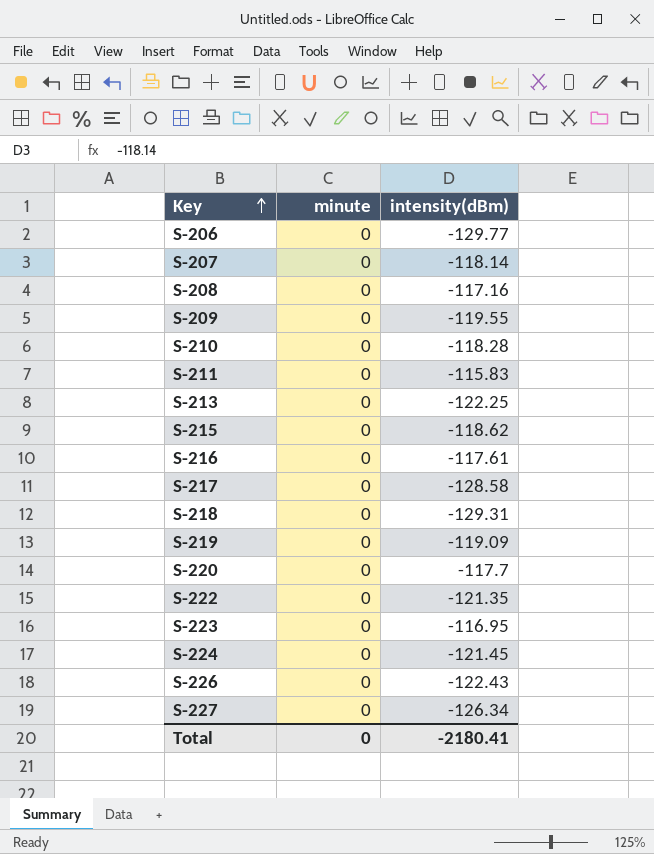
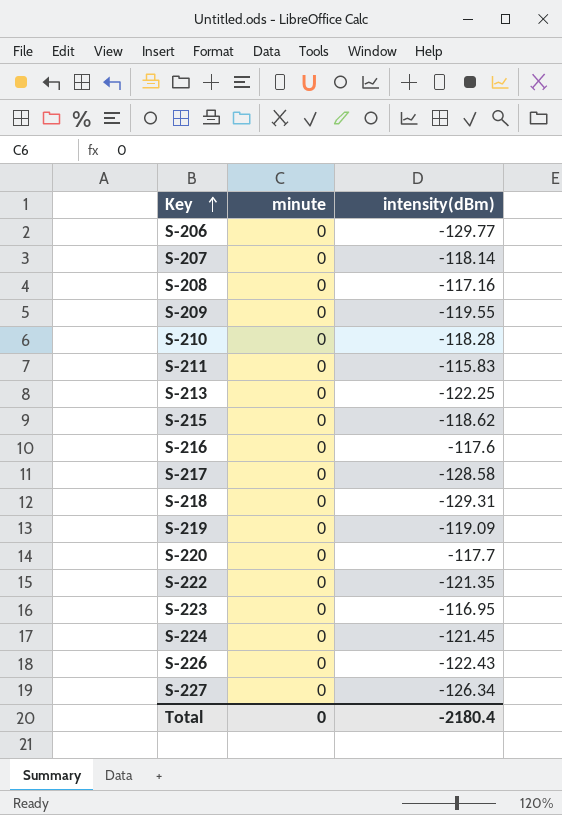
S-216 | intensity(dBm): -117.61 -> -117.6
Total | intensity(dBm): -2180.41 -> -2180.4

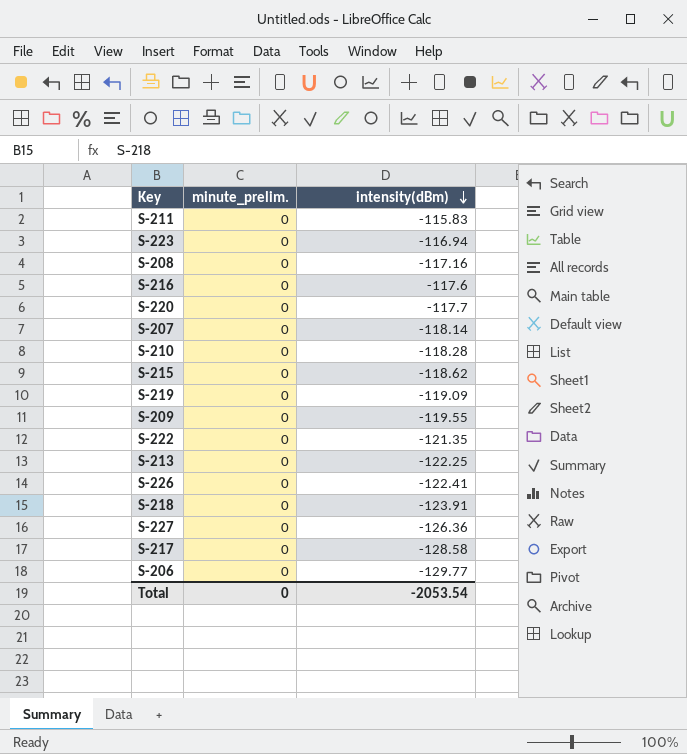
row order: Key ascending -> intensity(dBm) descending
column name: minute -> minute_prelim.
row S-224: 0 | -121.45 -> none
S-223 | intensity(dBm): -116.95 -> -116.94
S-226 | intensity(dBm): -122.43 -> -122.41
S-218 | intensity(dBm): -129.31 -> -123.91
S-227 | intensity(dBm): -126.34 -> -126.36
Total | intensity(dBm): -2180.4 -> -2053.54

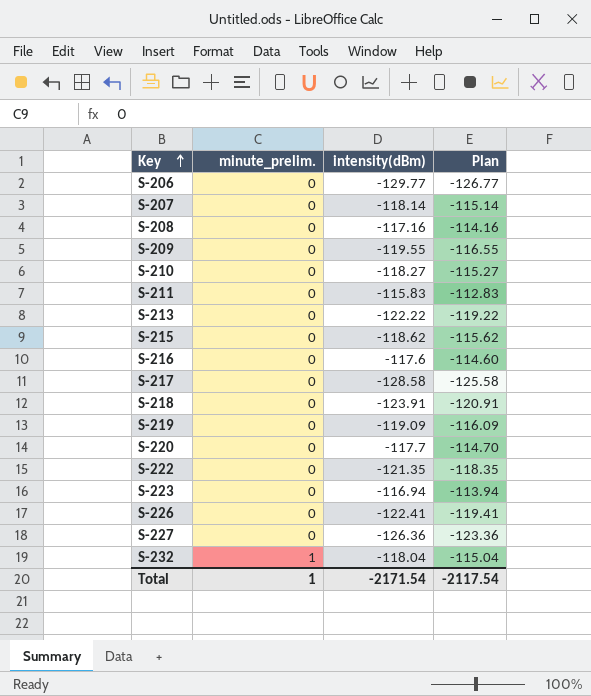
row order: intensity(dBm) descending -> Key ascending
column Plan | formula: none -> [intensity(dBm)] + 3
S-210 | intensity(dBm): -118.28 -> -118.27
S-213 | intensity(dBm): -122.25 -> -122.22
row S-232: none -> 1 | -118.04 | -115.04
Total | minute_prelim.: 0 -> 1
Total | intensity(dBm): -2053.54 -> -2171.54

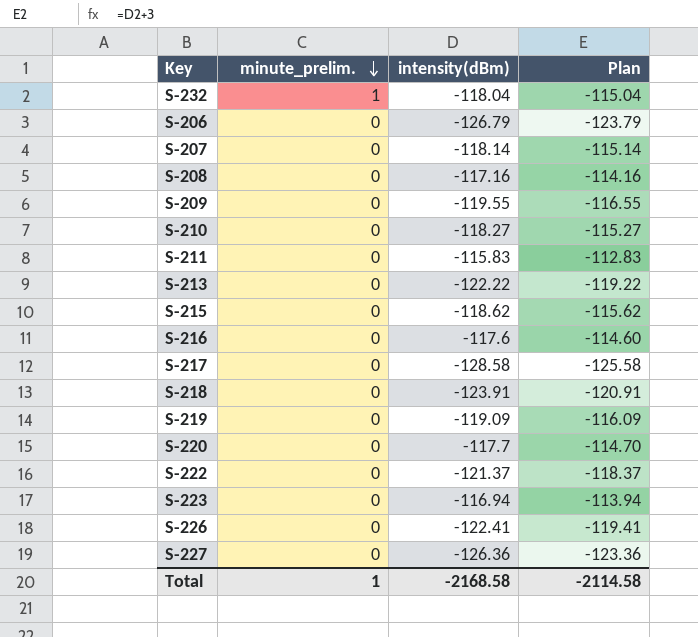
row order: Key ascending -> minute_prelim. descending
S-206 | intensity(dBm): -129.77 -> -126.79
S-206 | Plan: -126.77 -> -123.79
S-222 | intensity(dBm): -121.35 -> -121.37
S-222 | Plan: -118.35 -> -118.37
Total | intensity(dBm): -2171.54 -> -2168.58
Total | Plan: -2117.54 -> -2114.58

